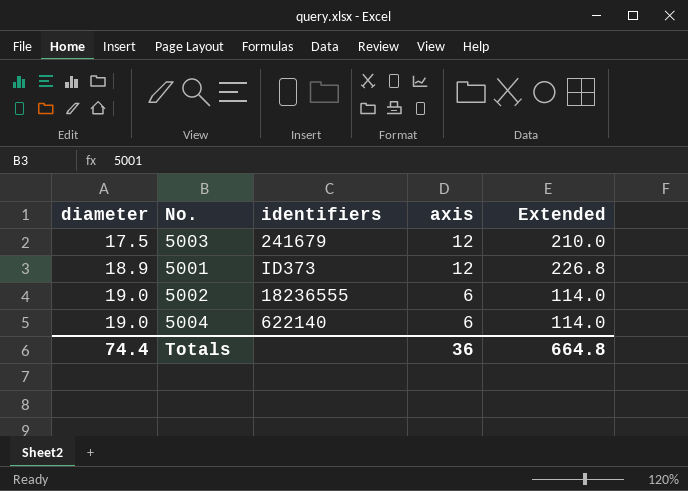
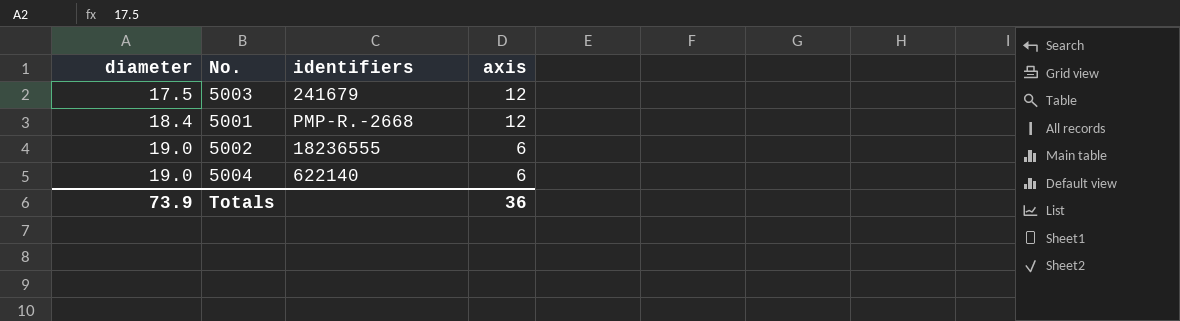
column Extended | formula: [diameter] * [axis] -> none
5001 | diameter: 18.9 -> 18.4
5001 | identifiers: ID373 -> PMP-R.-2668
Totals | diameter: 74.4 -> 73.9

